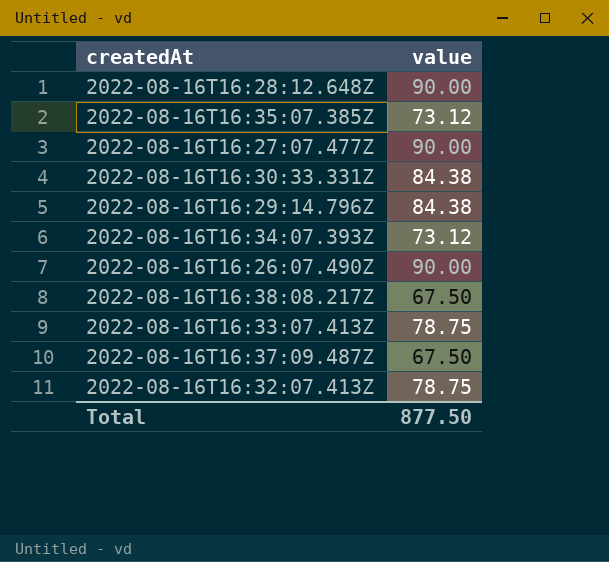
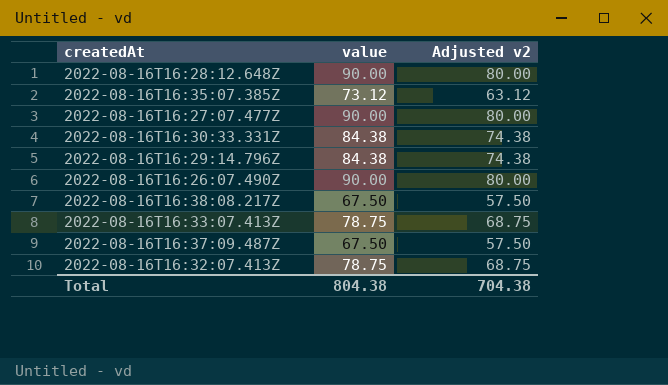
column Adjusted v2 | formula: none -> [value] - 10
row 2022-08-16T16:34:07.393Z: 73.12 -> none
Total | value: 877.50 -> 804.38

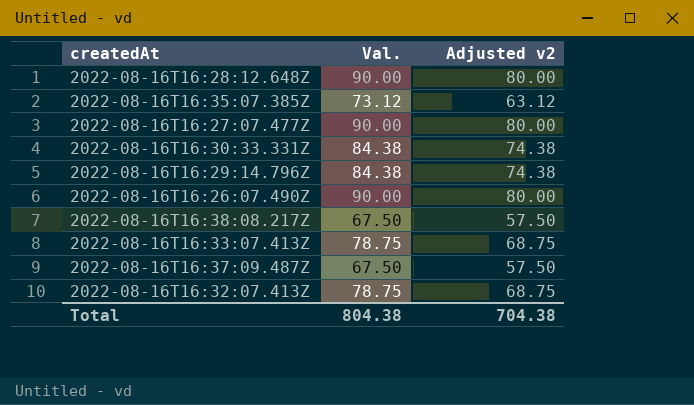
column name: value -> Val.

